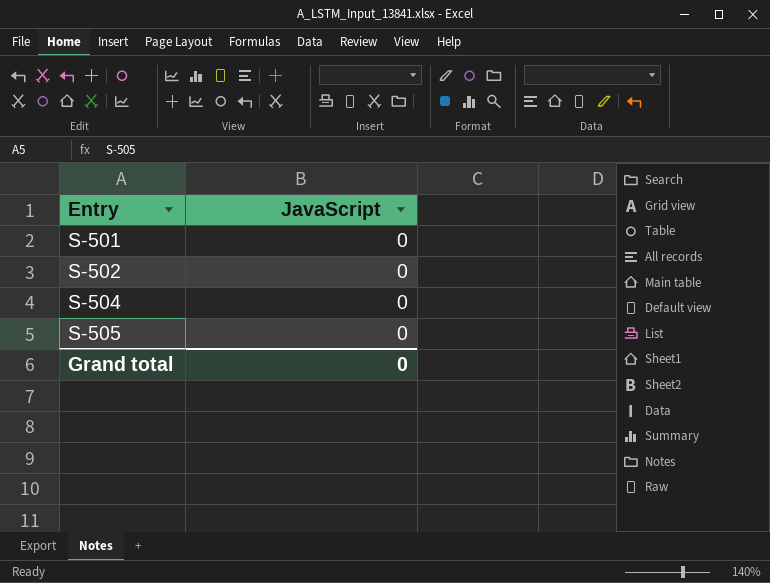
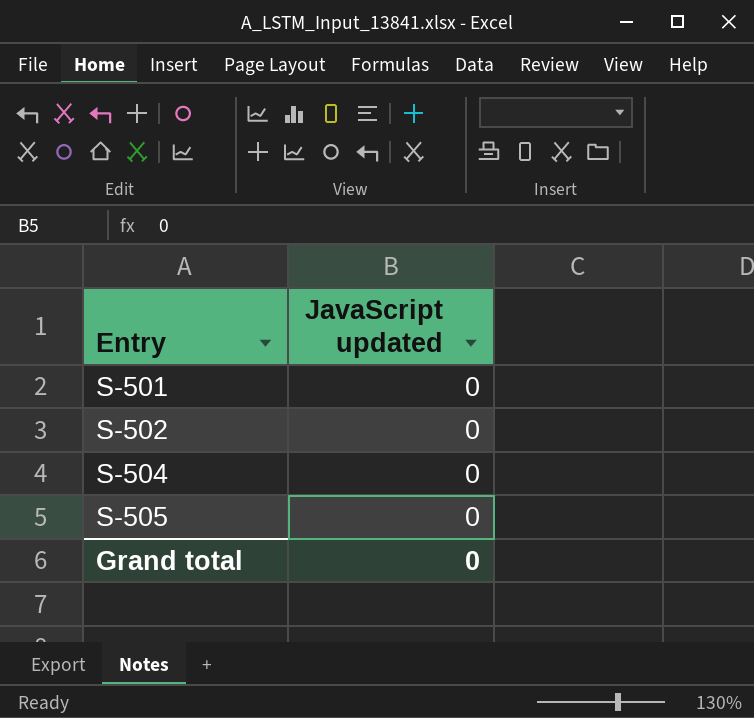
column name: JavaScript -> JavaScript updated

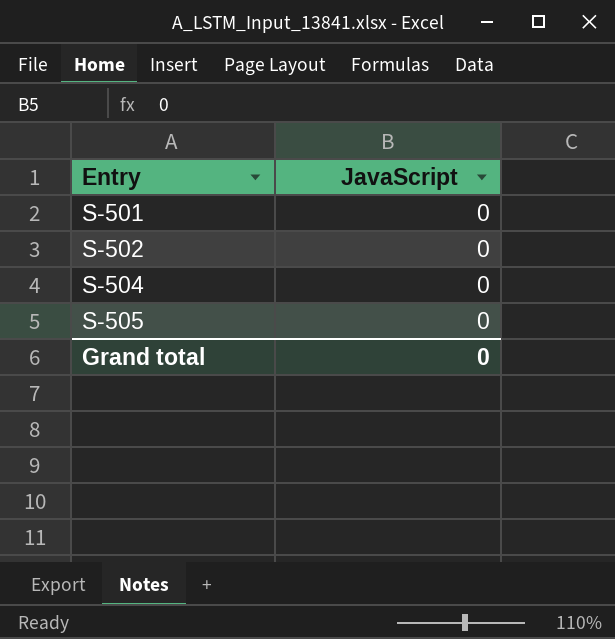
column name: JavaScript updated -> JavaScript

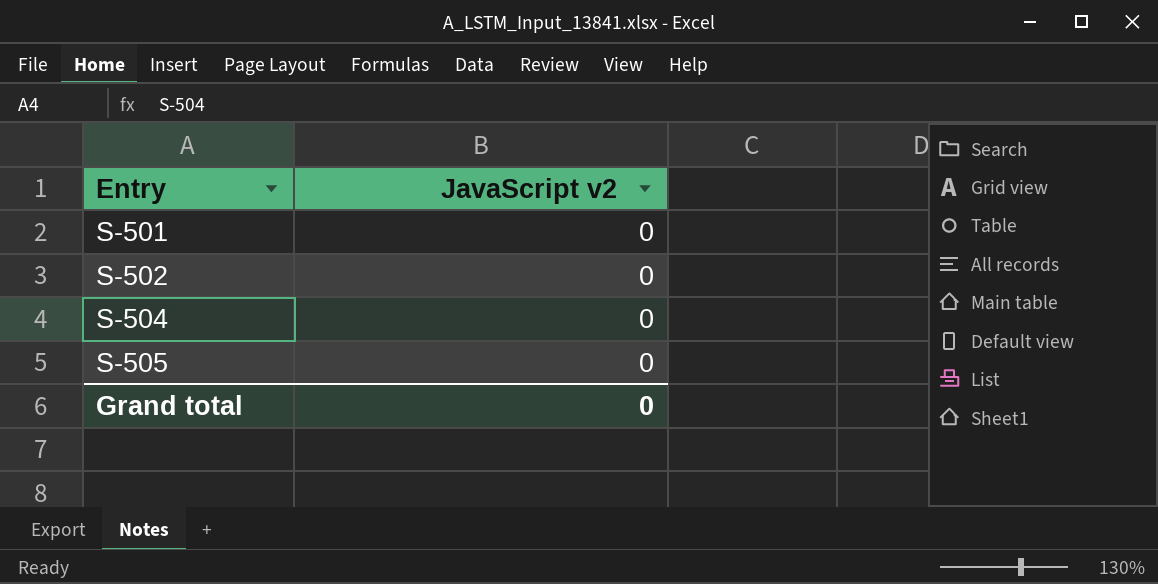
column name: JavaScript -> JavaScript v2

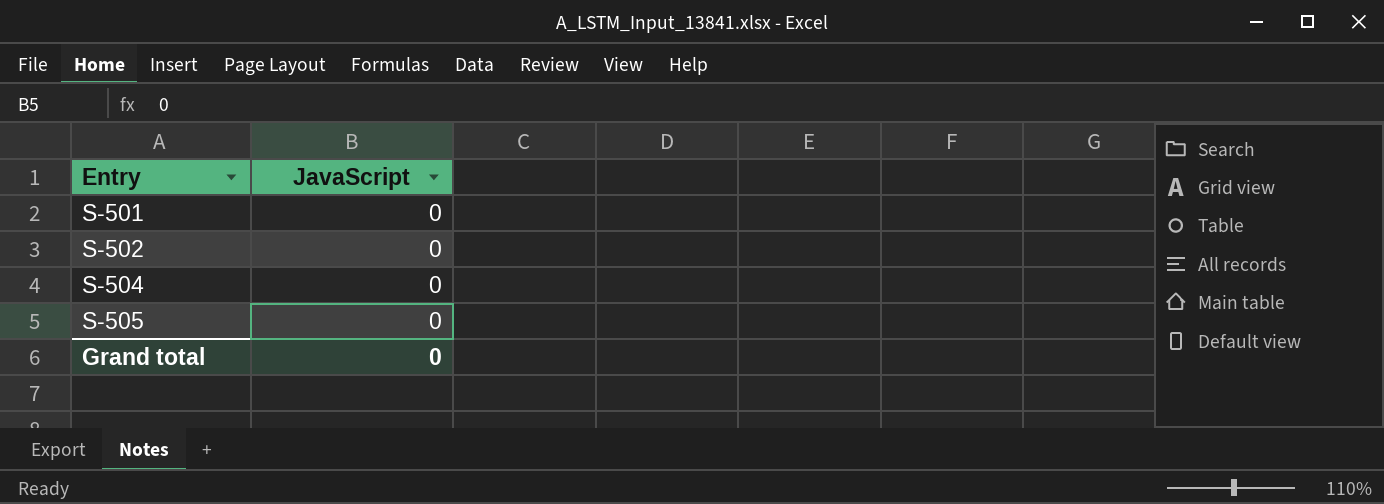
column name: JavaScript v2 -> JavaScript

